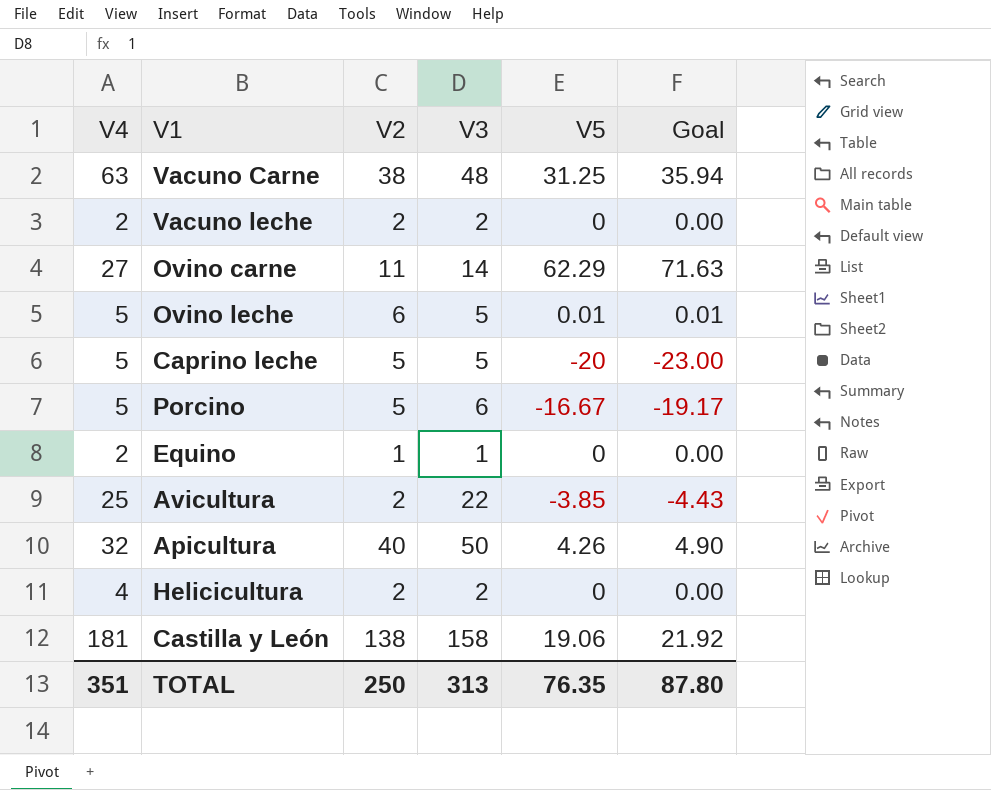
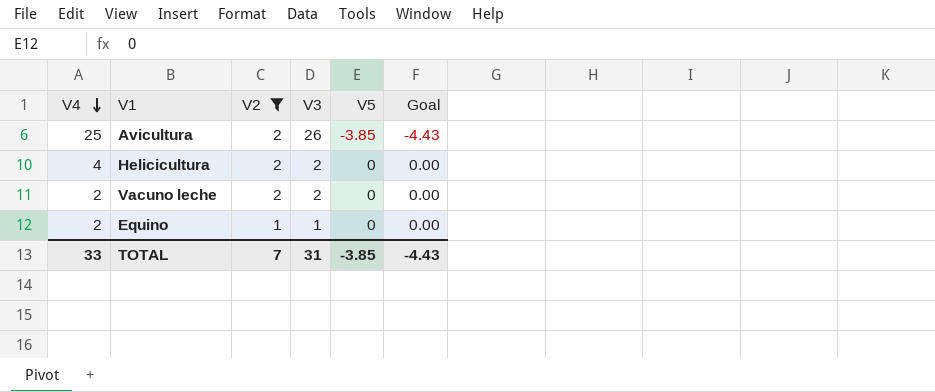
filter: none -> V2 <= 2
row order: none -> V4 descending
Avicultura | V3: 22 -> 26
TOTAL | V4: 351 -> 33
TOTAL | V2: 250 -> 7
TOTAL | V3: 313 -> 31
TOTAL | V5: 76.35 -> -3.85
TOTAL | Goal: 87.80 -> -4.43

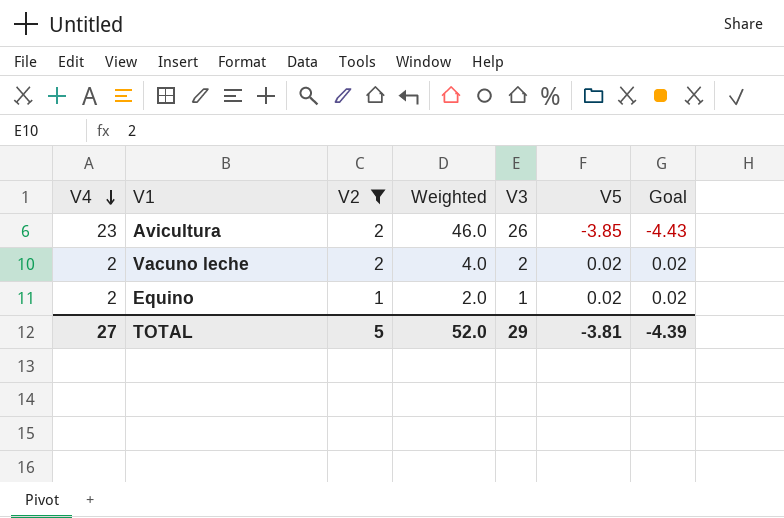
column Weighted | formula: none -> [V4] * [V2]
row Helicicultura: 4 | 2 | 2 | 0 | 0.00 -> none
Avicultura | V4: 25 -> 23
Vacuno leche | V5: 0 -> 0.02
Vacuno leche | Goal: 0.00 -> 0.02
Equino | V5: 0 -> 0.02
Equino | Goal: 0.00 -> 0.02
TOTAL | V4: 33 -> 27
TOTAL | V2: 7 -> 5
TOTAL | V3: 31 -> 29
TOTAL | V5: -3.85 -> -3.81
TOTAL | Goal: -4.43 -> -4.39

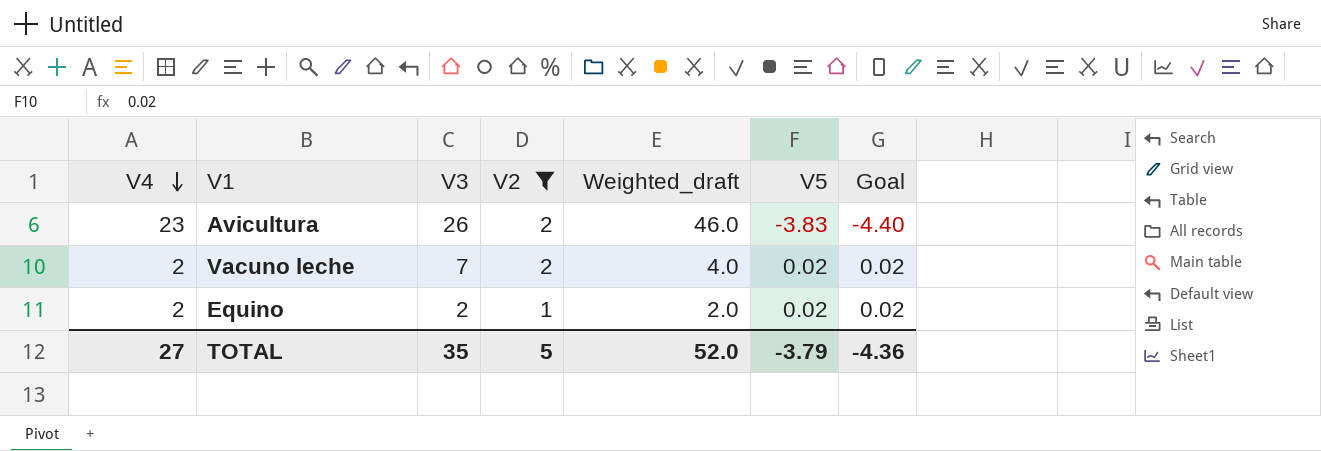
column V3 | position: 5 -> 3
column name: Weighted -> Weighted_draft
Avicultura | V5: -3.85 -> -3.83
Avicultura | Goal: -4.43 -> -4.40
Vacuno leche | V3: 2 -> 7
Equino | V3: 1 -> 2
TOTAL | V3: 29 -> 35
TOTAL | V5: -3.81 -> -3.79
TOTAL | Goal: -4.39 -> -4.36

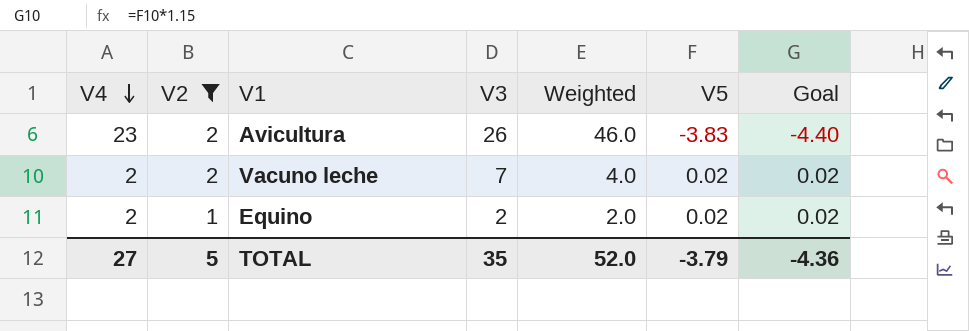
column V2 | position: 4 -> 2
column name: Weighted_draft -> Weighted

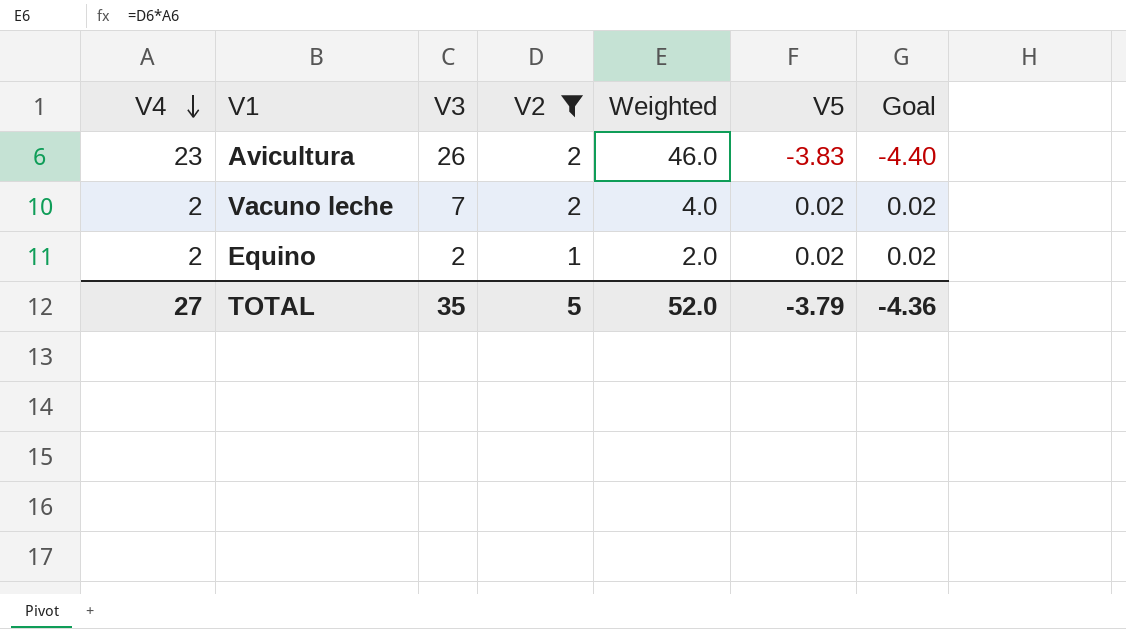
column V2 | position: 2 -> 4

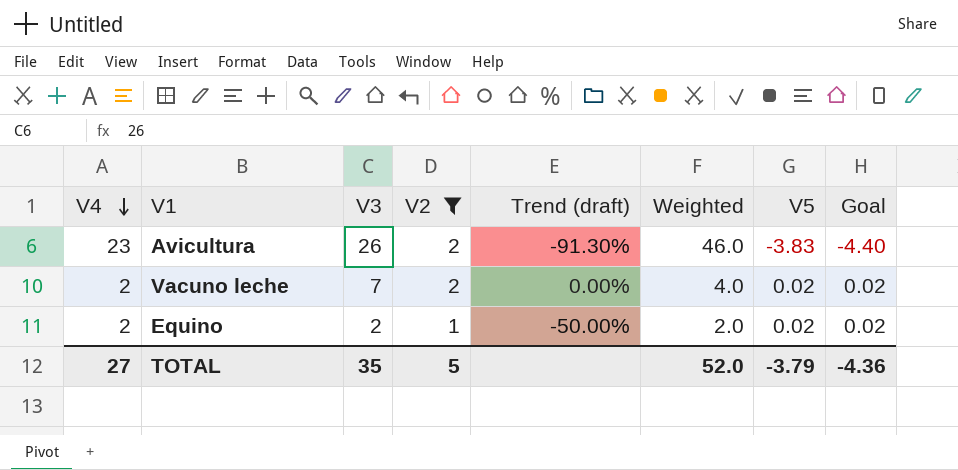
column Trend (draft) | formula: none -> ([V2] - [V4]) / [V4]

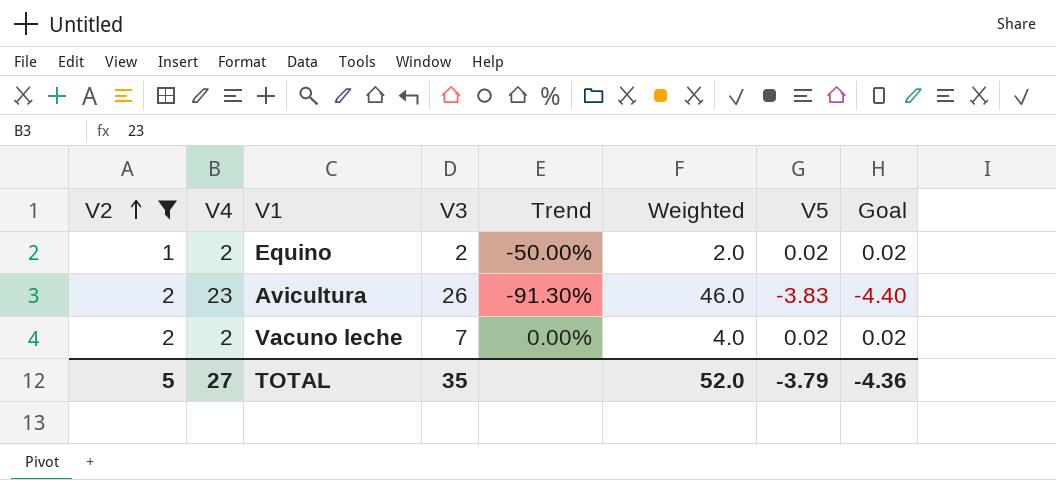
row order: V4 descending -> V2 ascending
column V2 | position: 4 -> 1
column name: Trend (draft) -> Trend

